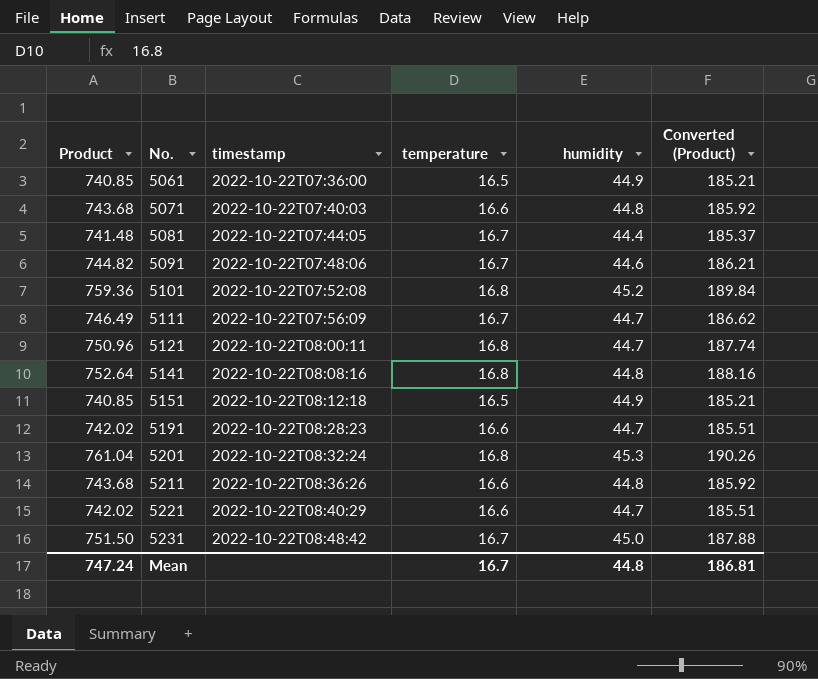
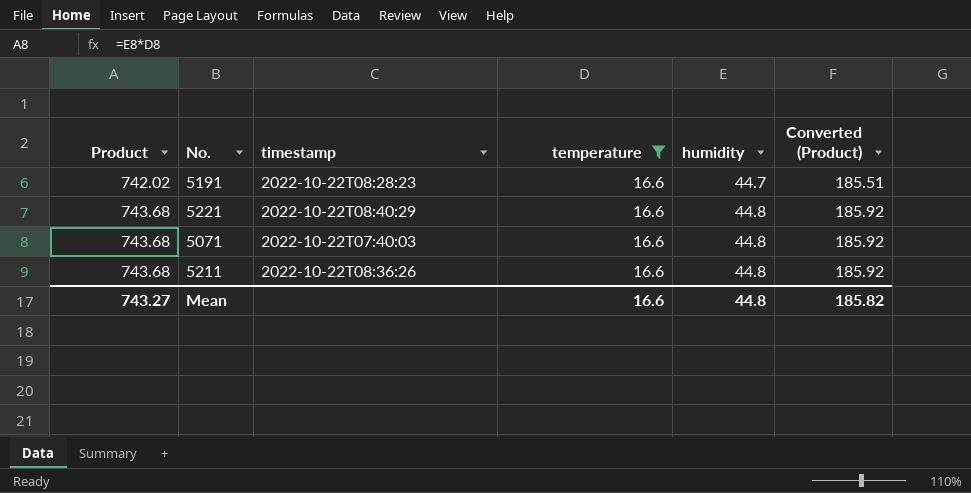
filter: none -> temperature = 16.6
row order: No. ascending -> Product ascending
5221 | Product: 742.02 -> 743.68
5221 | humidity: 44.7 -> 44.8
5221 | Converted (Product): 185.51 -> 185.92
Mean | Product: 747.24 -> 743.27
Mean | temperature: 16.7 -> 16.6
Mean | Converted (Product): 186.81 -> 185.82

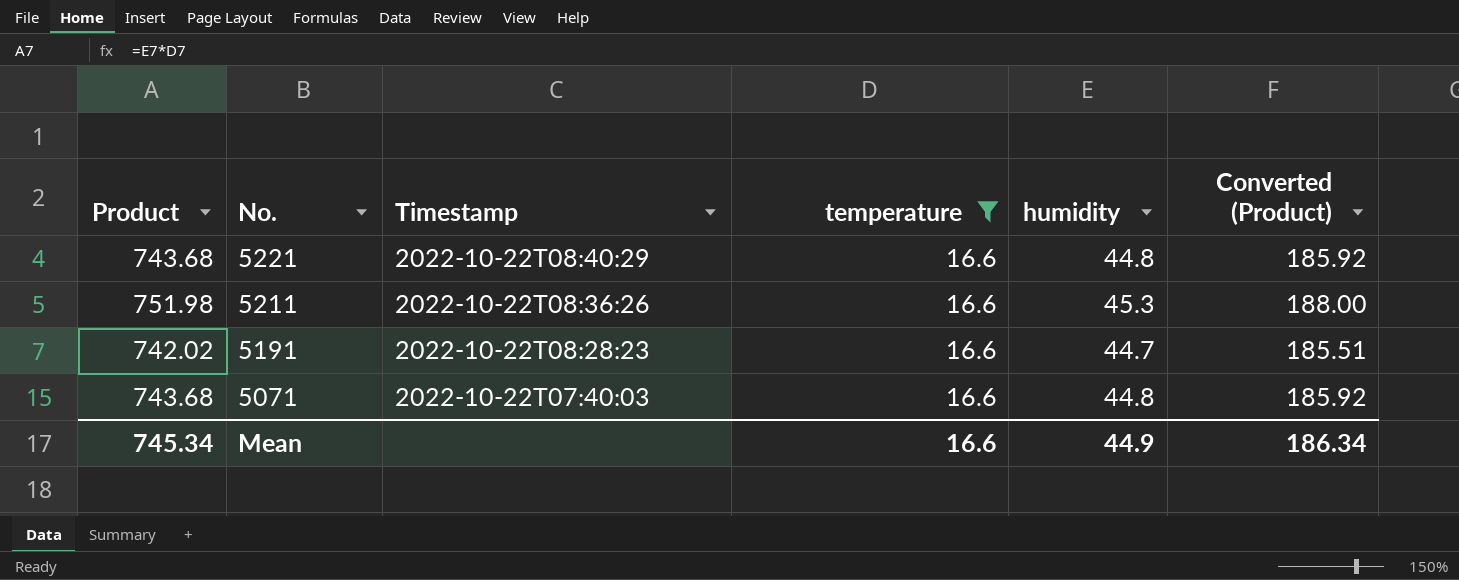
row order: Product ascending -> No. descending
column name: timestamp -> Timestamp
5211 | Product: 743.68 -> 751.98
5211 | humidity: 44.8 -> 45.3
5211 | Converted (Product): 185.92 -> 188.00
Mean | Product: 743.27 -> 745.34
Mean | humidity: 44.8 -> 44.9
Mean | Converted (Product): 185.82 -> 186.34

